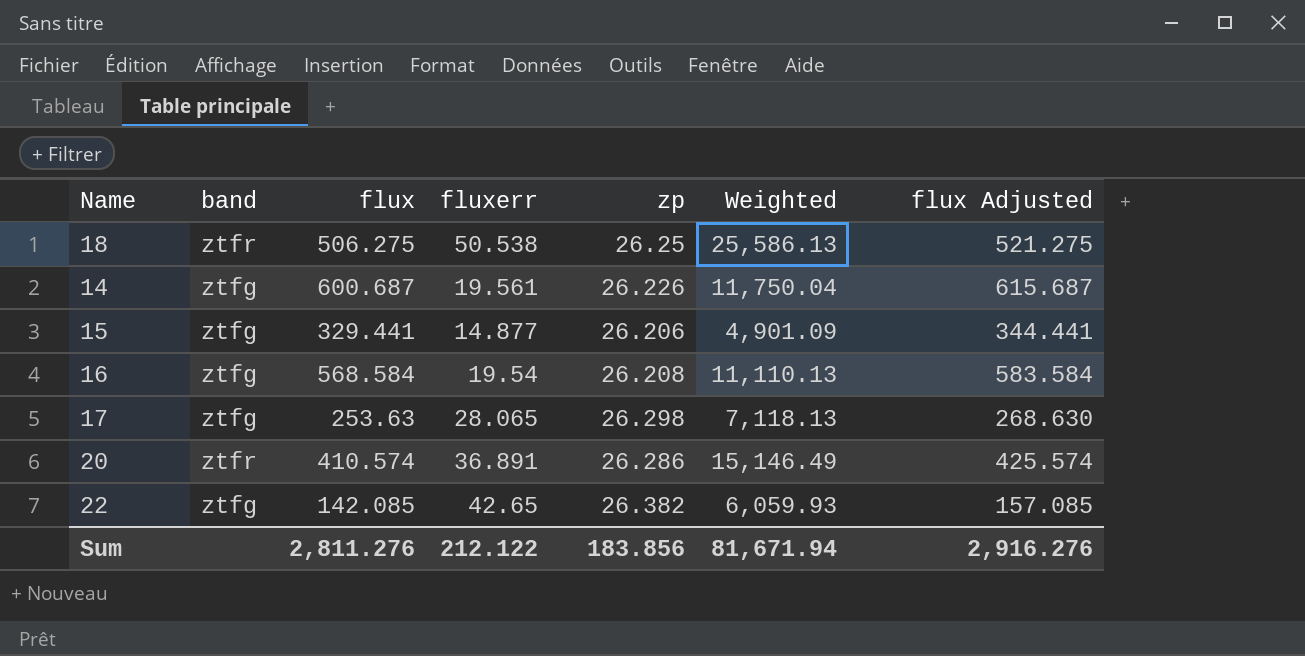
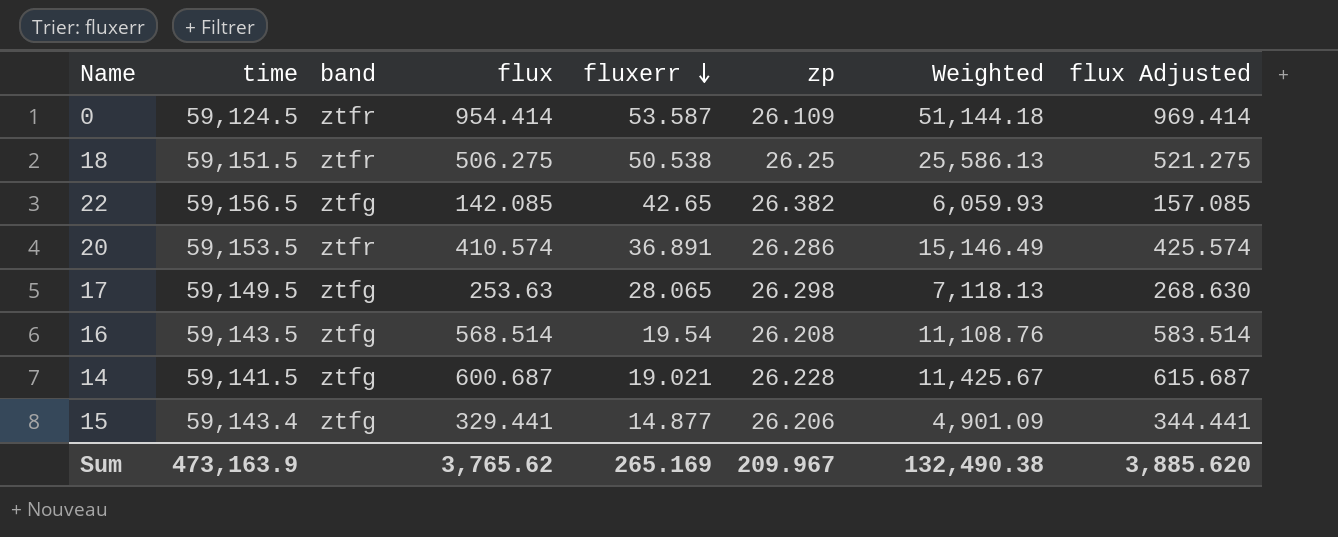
row order: none -> fluxerr descending
column time | position: none -> 2
row 0: none -> 59,124.5 | ztfr | 954.414 | 53.587 | 26.109 | 51,144.18 | 969.414
16 | flux: 568.584 -> 568.514
16 | Weighted: 11,110.13 -> 11,108.76
16 | flux Adjusted: 583.584 -> 583.514
14 | fluxerr: 19.561 -> 19.021
14 | zp: 26.226 -> 26.228
14 | Weighted: 11,750.04 -> 11,425.67
Sum | flux: 2,811.276 -> 3,765.62
Sum | fluxerr: 212.122 -> 265.169
Sum | zp: 183.856 -> 209.967
Sum | Weighted: 81,671.94 -> 132,490.38
Sum | flux Adjusted: 2,916.276 -> 3,885.620

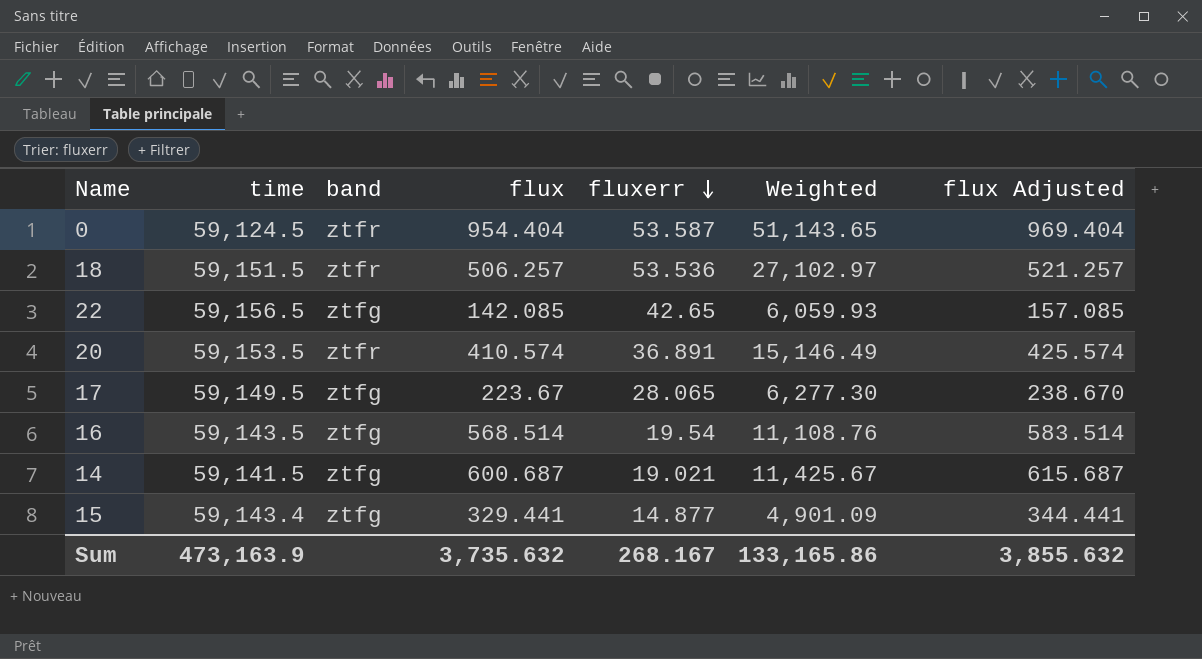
column zp | position: 6 -> none
0 | flux: 954.414 -> 954.404
0 | Weighted: 51,144.18 -> 51,143.65
0 | flux Adjusted: 969.414 -> 969.404
18 | flux: 506.275 -> 506.257
18 | fluxerr: 50.538 -> 53.536
18 | Weighted: 25,586.13 -> 27,102.97
18 | flux Adjusted: 521.275 -> 521.257
17 | flux: 253.63 -> 223.67
17 | Weighted: 7,118.13 -> 6,277.30
17 | flux Adjusted: 268.630 -> 238.670
Sum | flux: 3,765.62 -> 3,735.632
Sum | fluxerr: 265.169 -> 268.167
Sum | Weighted: 132,490.38 -> 133,165.86
Sum | flux Adjusted: 3,885.620 -> 3,855.632

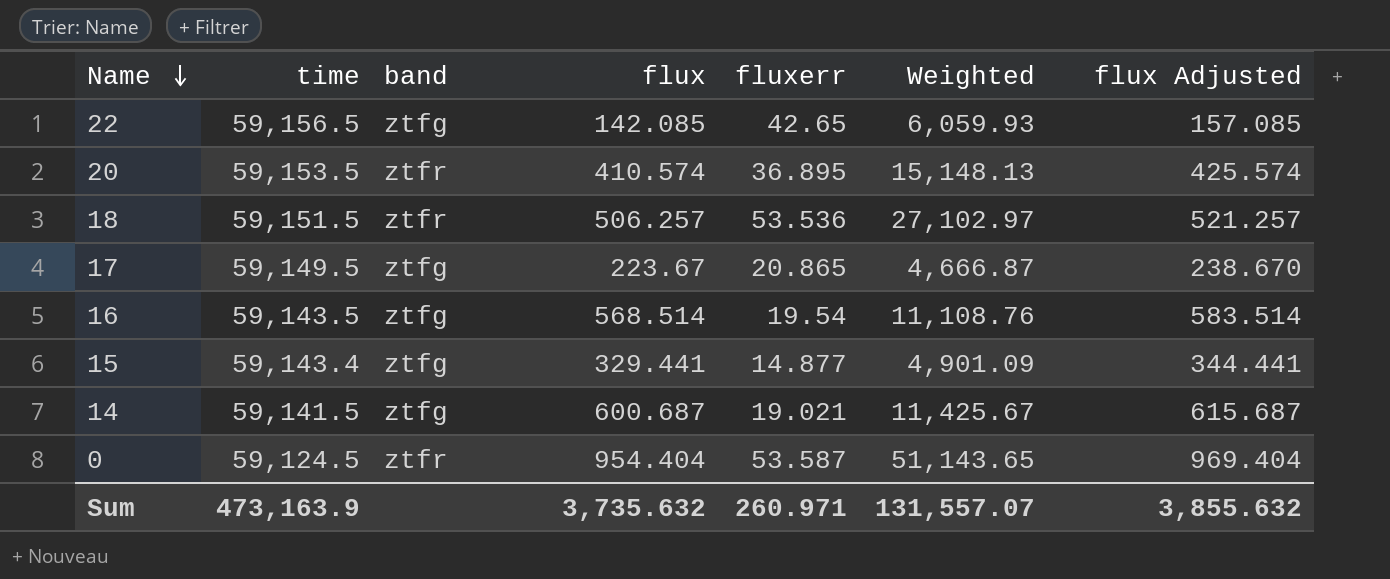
row order: fluxerr descending -> Name descending
20 | fluxerr: 36.891 -> 36.895
20 | Weighted: 15,146.49 -> 15,148.13
17 | fluxerr: 28.065 -> 20.865
17 | Weighted: 6,277.30 -> 4,666.87
Sum | fluxerr: 268.167 -> 260.971
Sum | Weighted: 133,165.86 -> 131,557.07

